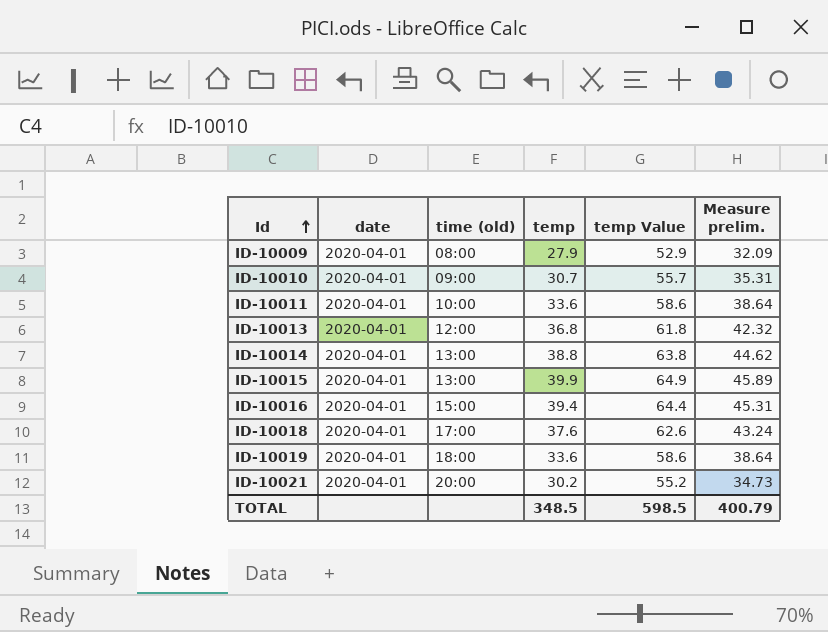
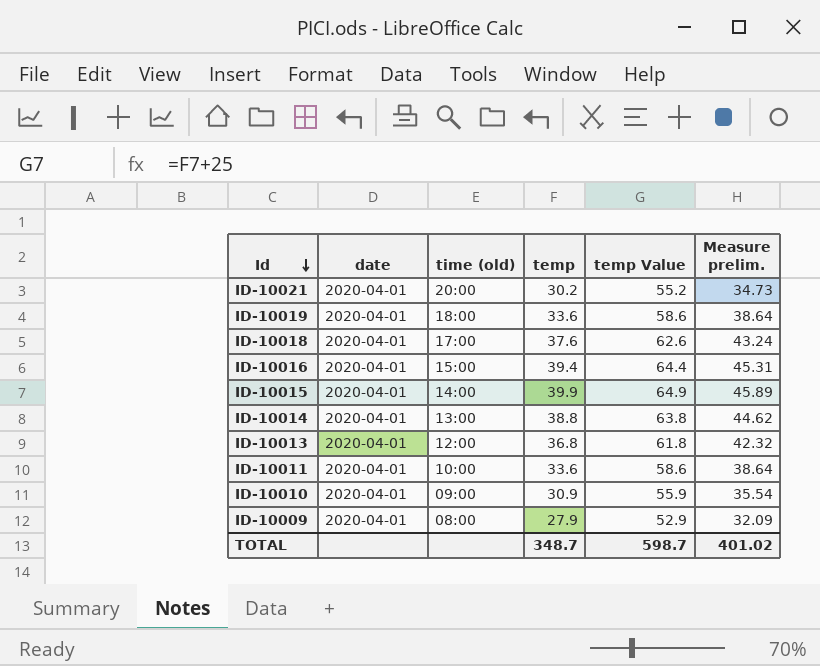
row order: Id ascending -> Id descending
ID-10015 | time (old): 13:00 -> 14:00
ID-10010 | temp: 30.7 -> 30.9
ID-10010 | temp Value: 55.7 -> 55.9
ID-10010 | Measure prelim.: 35.31 -> 35.54
TOTAL | temp: 348.5 -> 348.7
TOTAL | temp Value: 598.5 -> 598.7
TOTAL | Measure prelim.: 400.79 -> 401.02

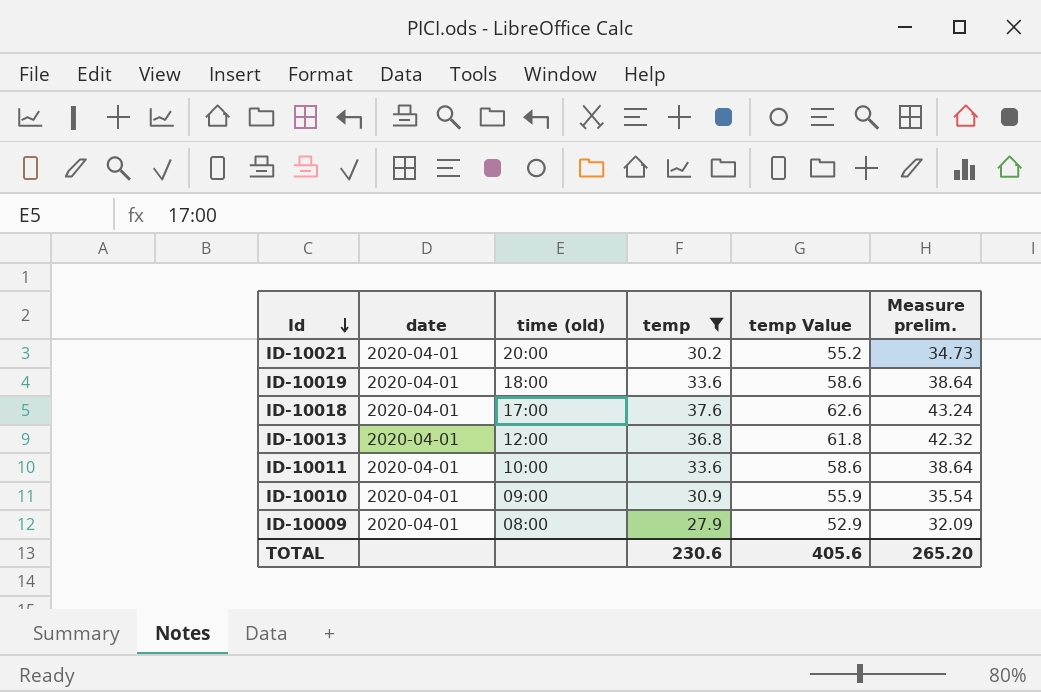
filter: none -> temp <= 37.6
TOTAL | temp: 348.7 -> 230.6
TOTAL | temp Value: 598.7 -> 405.6
TOTAL | Measure prelim.: 401.02 -> 265.20

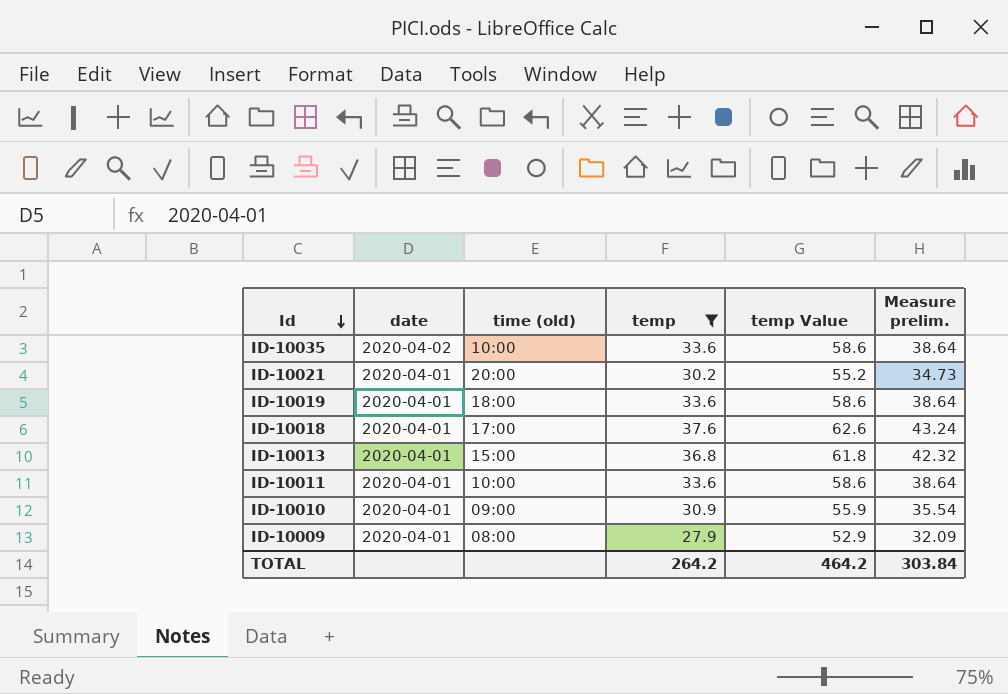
row ID-10035: none -> 2020-04-02 | 10:00 | 33.6 | 58.6 | 38.64
ID-10013 | time (old): 12:00 -> 15:00
TOTAL | temp: 230.6 -> 264.2
TOTAL | temp Value: 405.6 -> 464.2
TOTAL | Measure prelim.: 265.20 -> 303.84

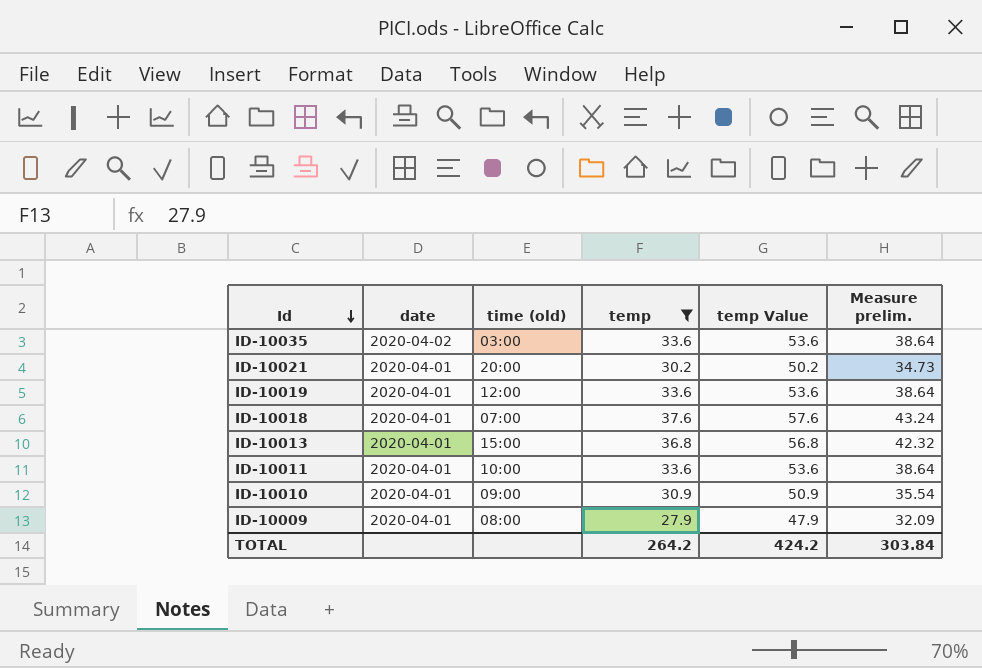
column temp Value | formula: [temp] + 25 -> [temp] + 20
ID-10035 | time (old): 10:00 -> 03:00
ID-10019 | time (old): 18:00 -> 12:00
ID-10018 | time (old): 17:00 -> 07:00
TOTAL | temp Value: 464.2 -> 424.2

